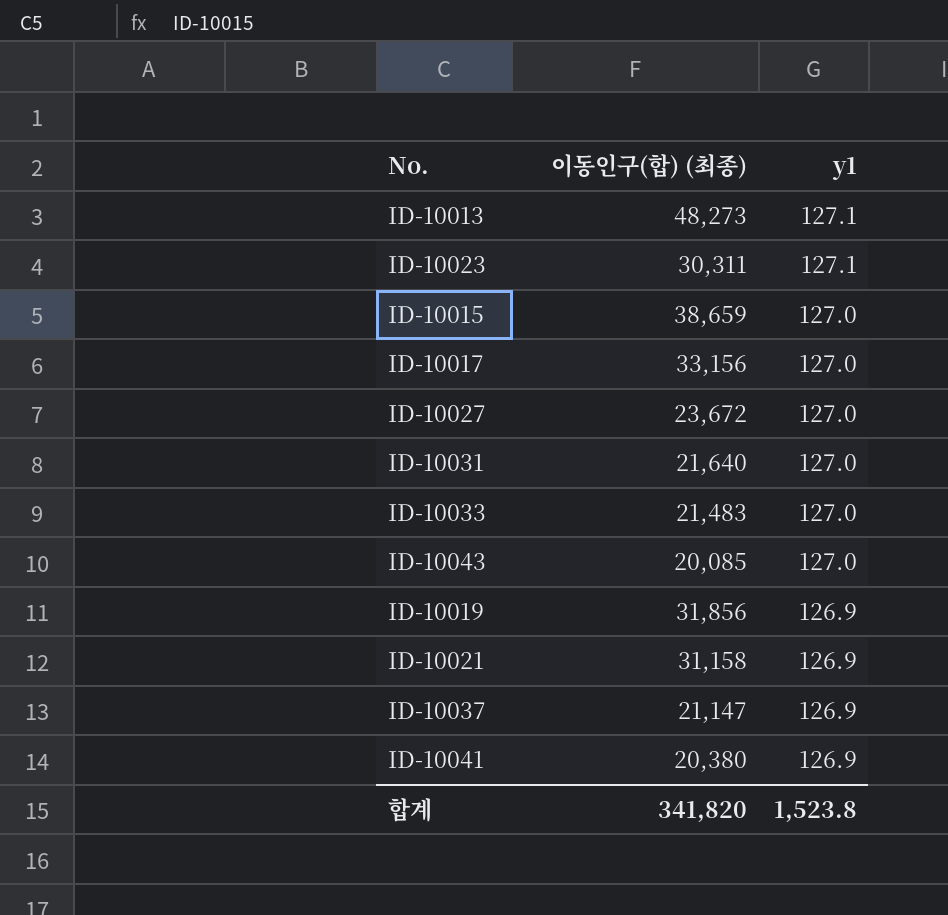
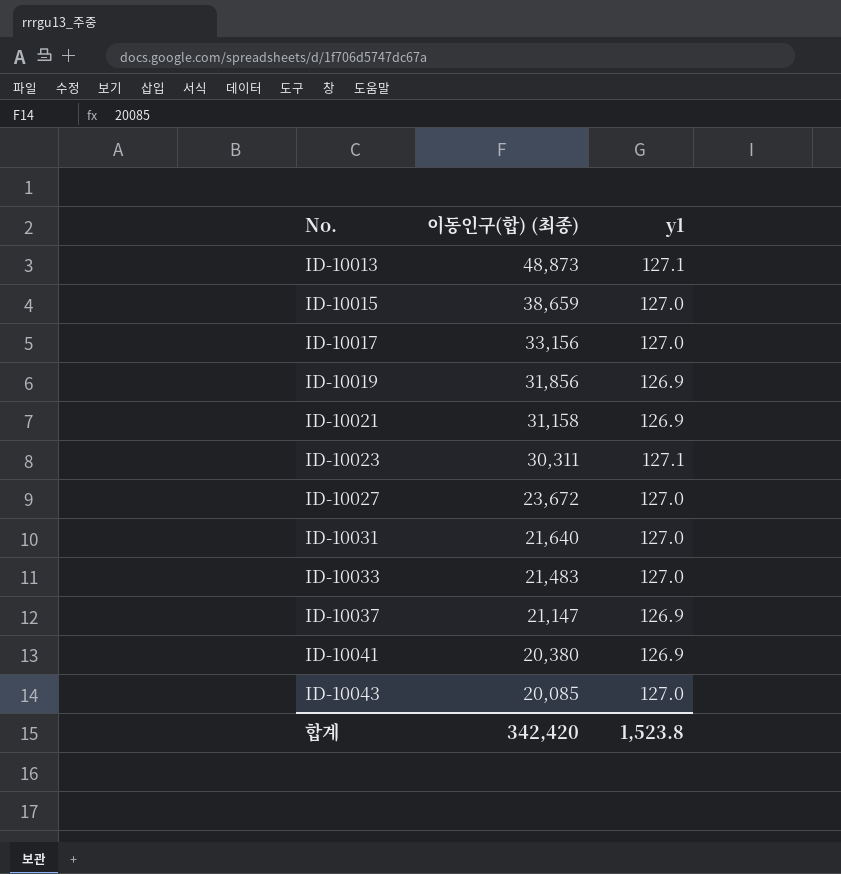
row order: y1 descending -> No. ascending
ID-10013 | 이동인구(합) (최종): 48,273 -> 48,873
합계 | 이동인구(합) (최종): 341,820 -> 342,420

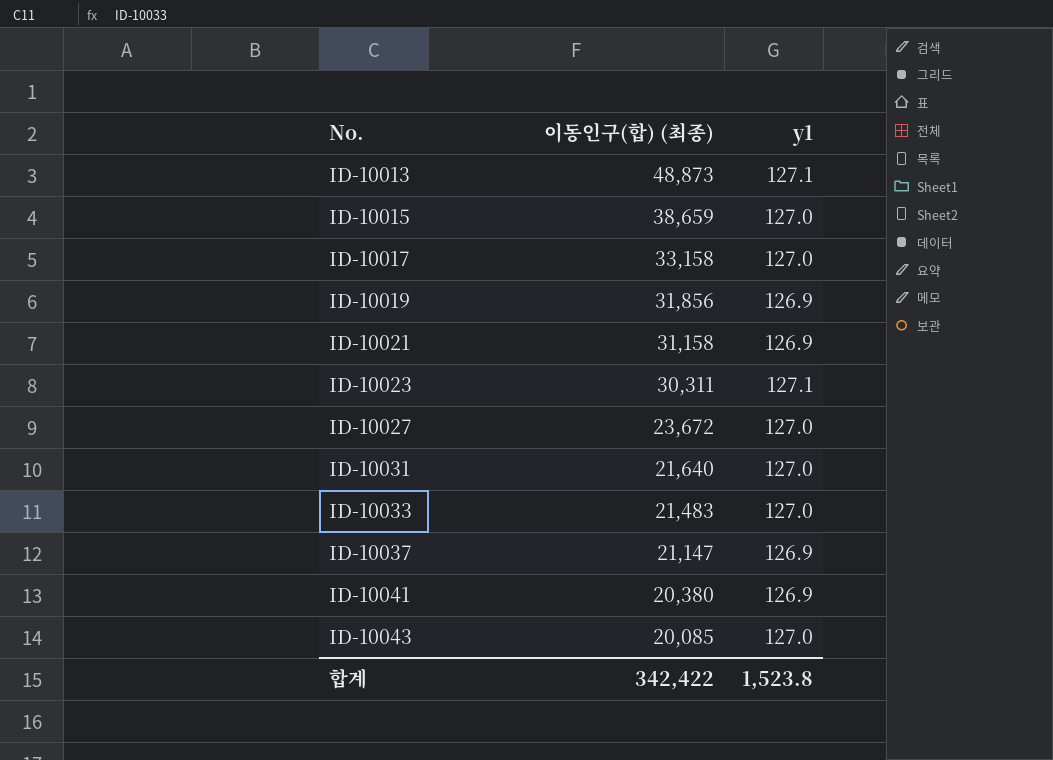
ID-10017 | 이동인구(합) (최종): 33,156 -> 33,158
합계 | 이동인구(합) (최종): 342,420 -> 342,422

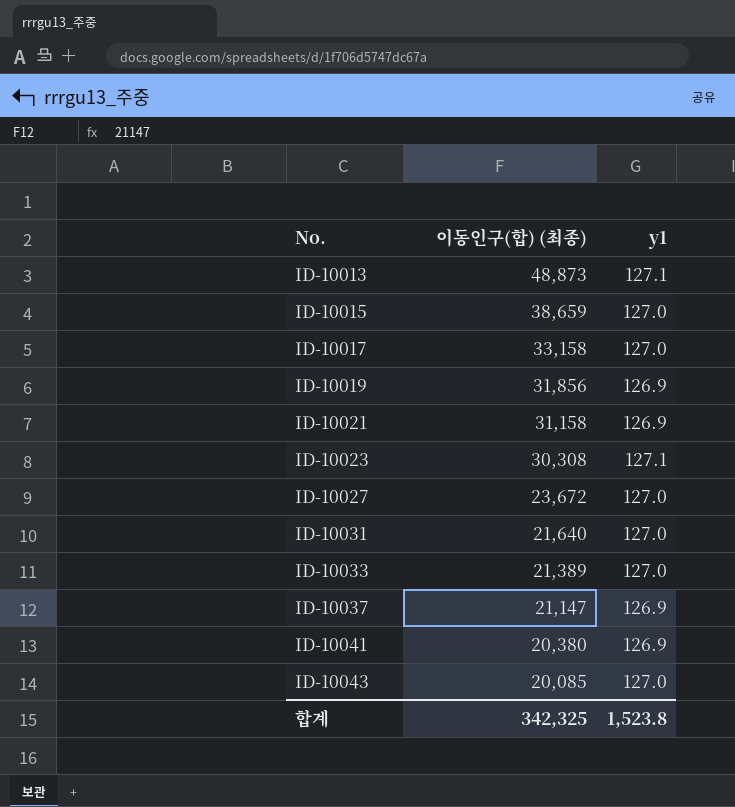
ID-10023 | 이동인구(합) (최종): 30,311 -> 30,308
ID-10033 | 이동인구(합) (최종): 21,483 -> 21,389
합계 | 이동인구(합) (최종): 342,422 -> 342,325

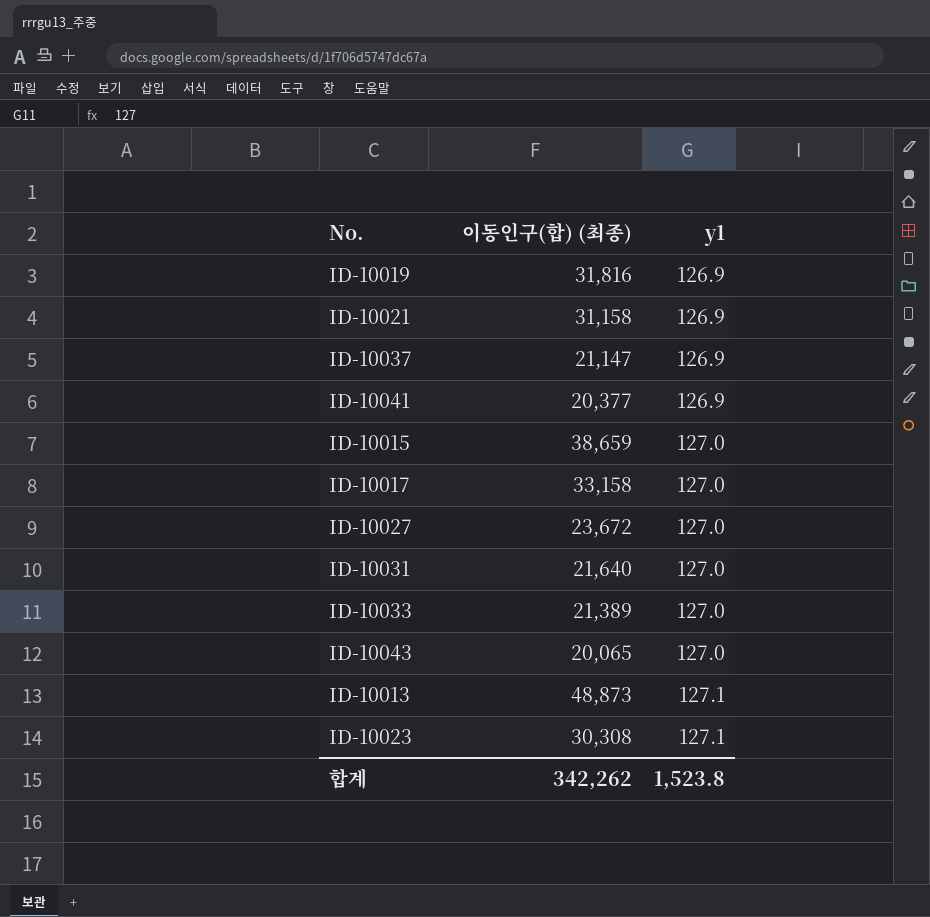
row order: No. ascending -> y1 ascending
ID-10019 | 이동인구(합) (최종): 31,856 -> 31,816
ID-10041 | 이동인구(합) (최종): 20,380 -> 20,377
ID-10043 | 이동인구(합) (최종): 20,085 -> 20,065
합계 | 이동인구(합) (최종): 342,325 -> 342,262

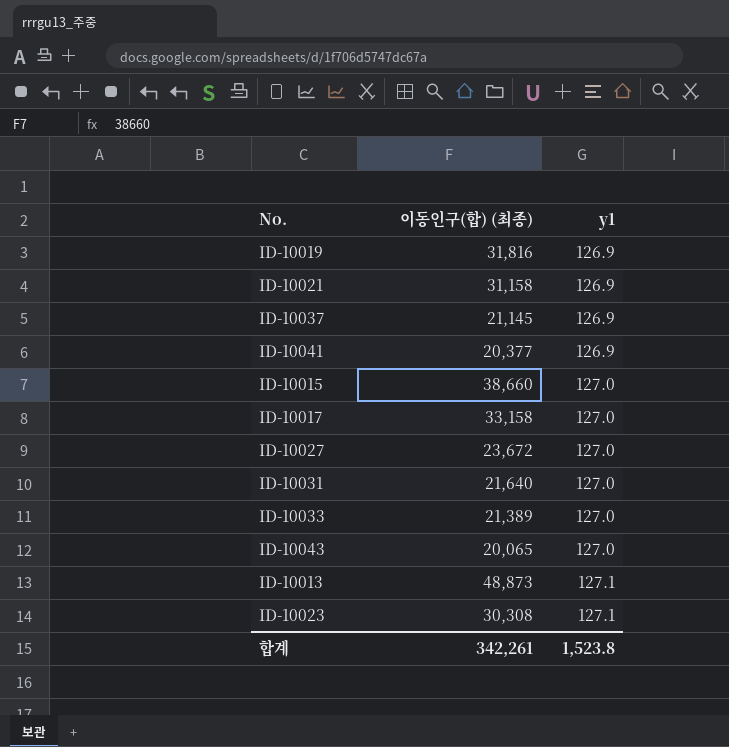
ID-10037 | 이동인구(합) (최종): 21,147 -> 21,145
ID-10015 | 이동인구(합) (최종): 38,659 -> 38,660
합계 | 이동인구(합) (최종): 342,262 -> 342,261

